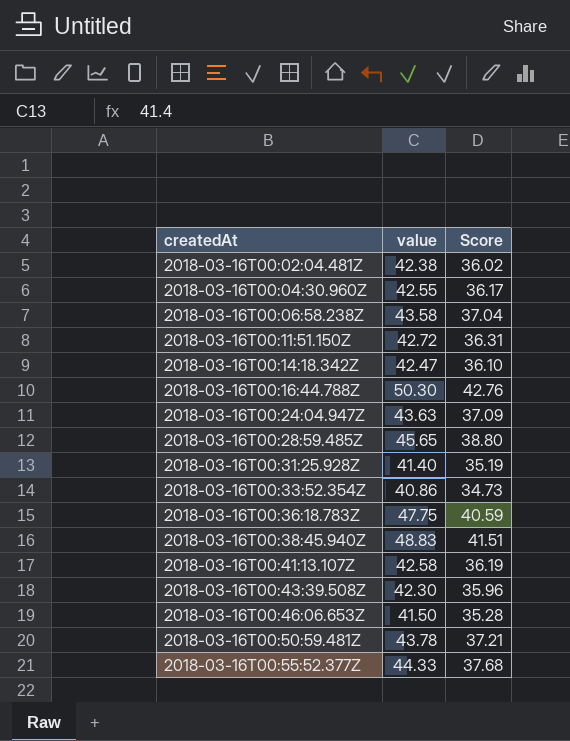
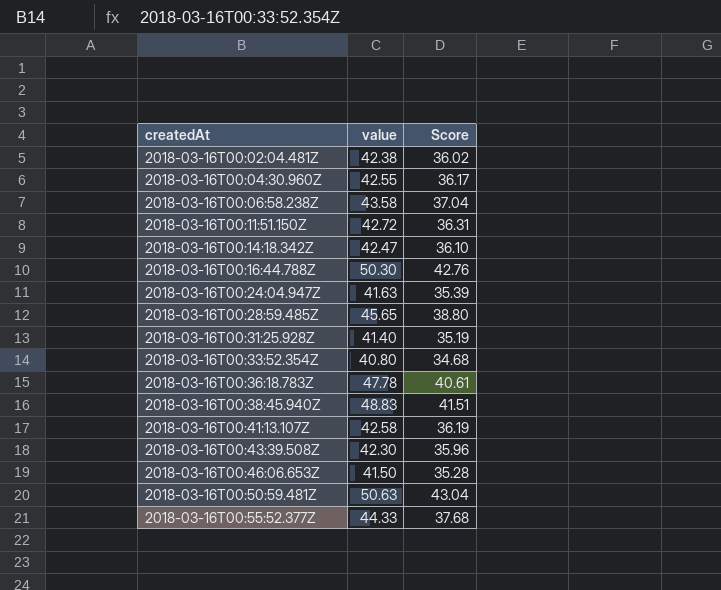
2018-03-16T00:24:04.947Z | value: 43.63 -> 41.63
2018-03-16T00:24:04.947Z | Score: 37.09 -> 35.39
2018-03-16T00:33:52.354Z | value: 40.86 -> 40.80
2018-03-16T00:33:52.354Z | Score: 34.73 -> 34.68
2018-03-16T00:36:18.783Z | value: 47.75 -> 47.78
2018-03-16T00:36:18.783Z | Score: 40.59 -> 40.61
2018-03-16T00:50:59.481Z | value: 43.78 -> 50.63
2018-03-16T00:50:59.481Z | Score: 37.21 -> 43.04

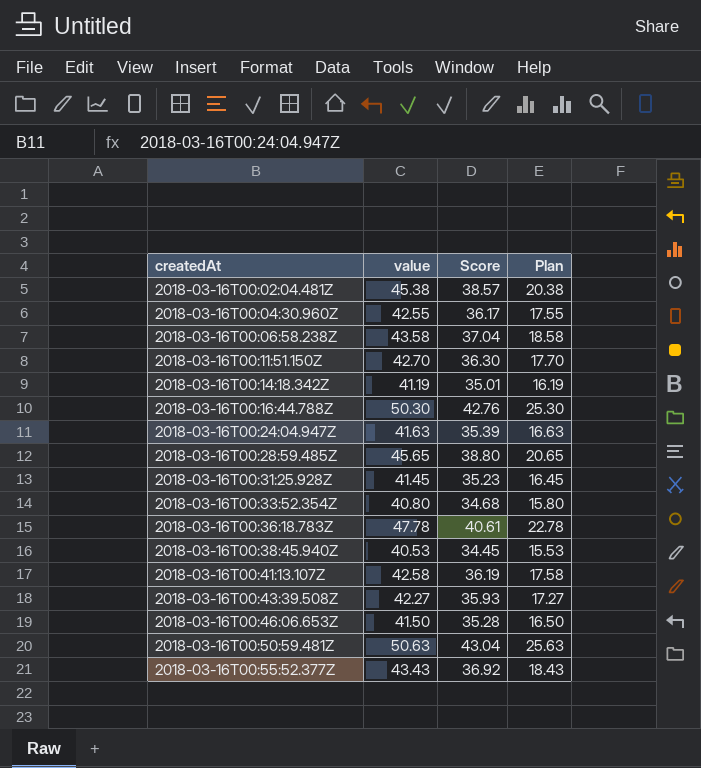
column Plan | formula: none -> [value] - 25
2018-03-16T00:02:04.481Z | value: 42.38 -> 45.38
2018-03-16T00:02:04.481Z | Score: 36.02 -> 38.57
2018-03-16T00:11:51.150Z | value: 42.72 -> 42.70
2018-03-16T00:11:51.150Z | Score: 36.31 -> 36.30
2018-03-16T00:14:18.342Z | value: 42.47 -> 41.19
2018-03-16T00:14:18.342Z | Score: 36.10 -> 35.01
2018-03-16T00:31:25.928Z | value: 41.40 -> 41.45
2018-03-16T00:31:25.928Z | Score: 35.19 -> 35.23
2018-03-16T00:38:45.940Z | value: 48.83 -> 40.53
2018-03-16T00:38:45.940Z | Score: 41.51 -> 34.45
2018-03-16T00:43:39.508Z | value: 42.30 -> 42.27
2018-03-16T00:43:39.508Z | Score: 35.96 -> 35.93
2018-03-16T00:55:52.377Z | value: 44.33 -> 43.43
2018-03-16T00:55:52.377Z | Score: 37.68 -> 36.92

